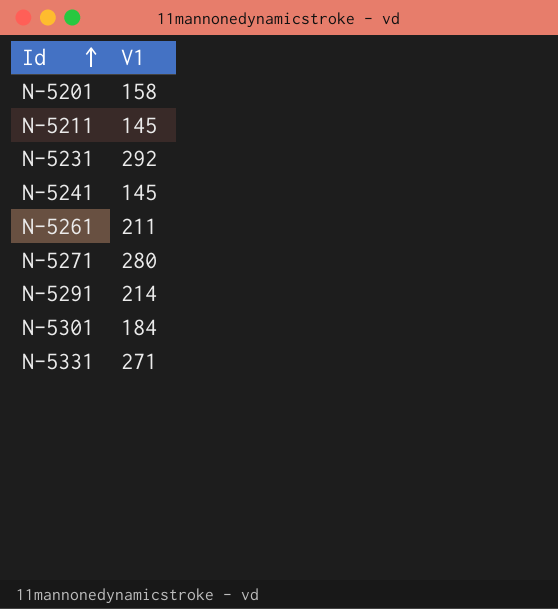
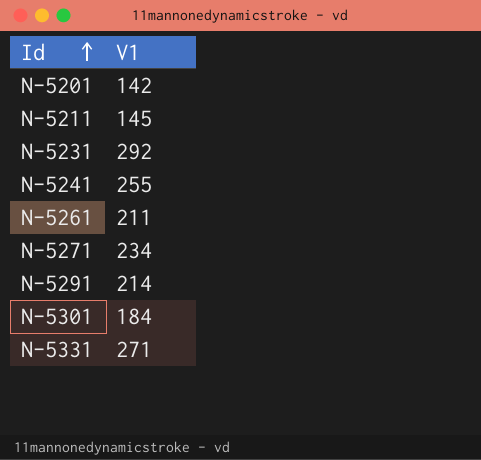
N-5201 | V1: 158 -> 142
N-5241 | V1: 145 -> 255
N-5271 | V1: 280 -> 234

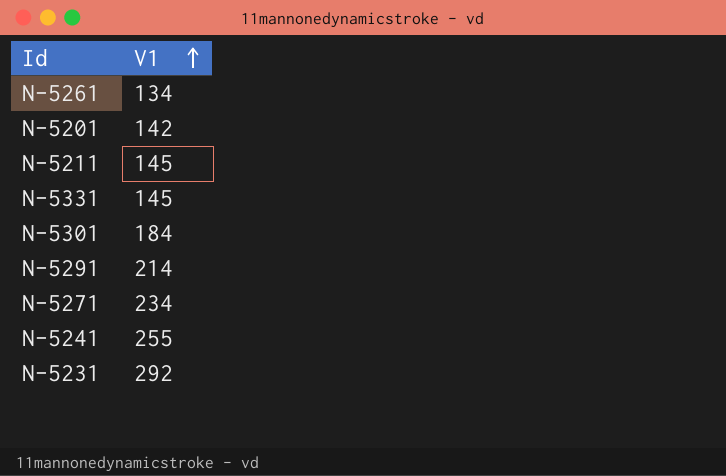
row order: Id ascending -> V1 ascending
N-5261 | V1: 211 -> 134
N-5331 | V1: 271 -> 145

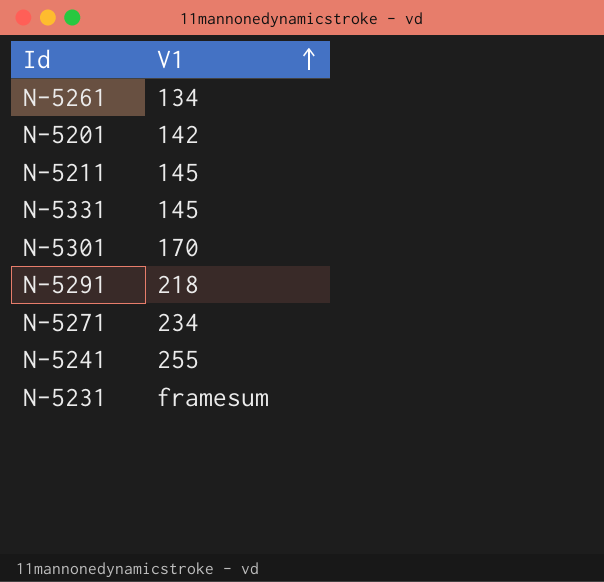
N-5301 | V1: 184 -> 170
N-5291 | V1: 214 -> 218
N-5231 | V1: 292 -> framesum

